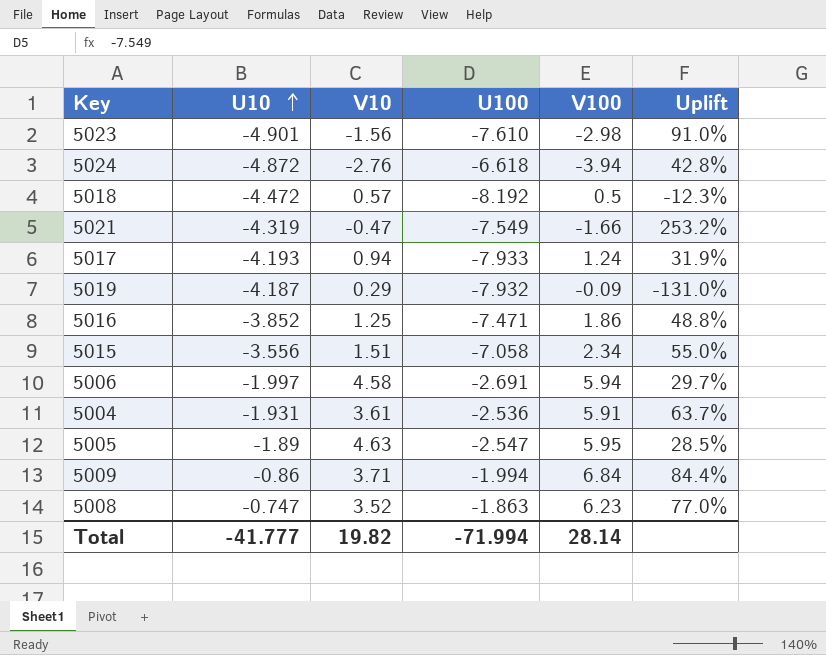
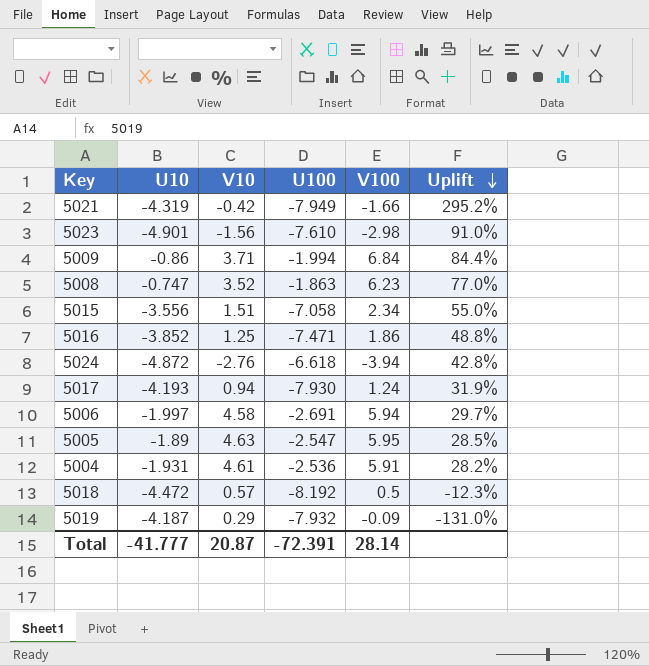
row order: U10 ascending -> Uplift descending
5021 | V10: -0.47 -> -0.42
5021 | U100: -7.549 -> -7.949
5021 | Uplift: 253.2% -> 295.2%
5017 | U100: -7.933 -> -7.930
5004 | V10: 3.61 -> 4.61
5004 | Uplift: 63.7% -> 28.2%
Total | V10: 19.82 -> 20.87
Total | U100: -71.994 -> -72.391

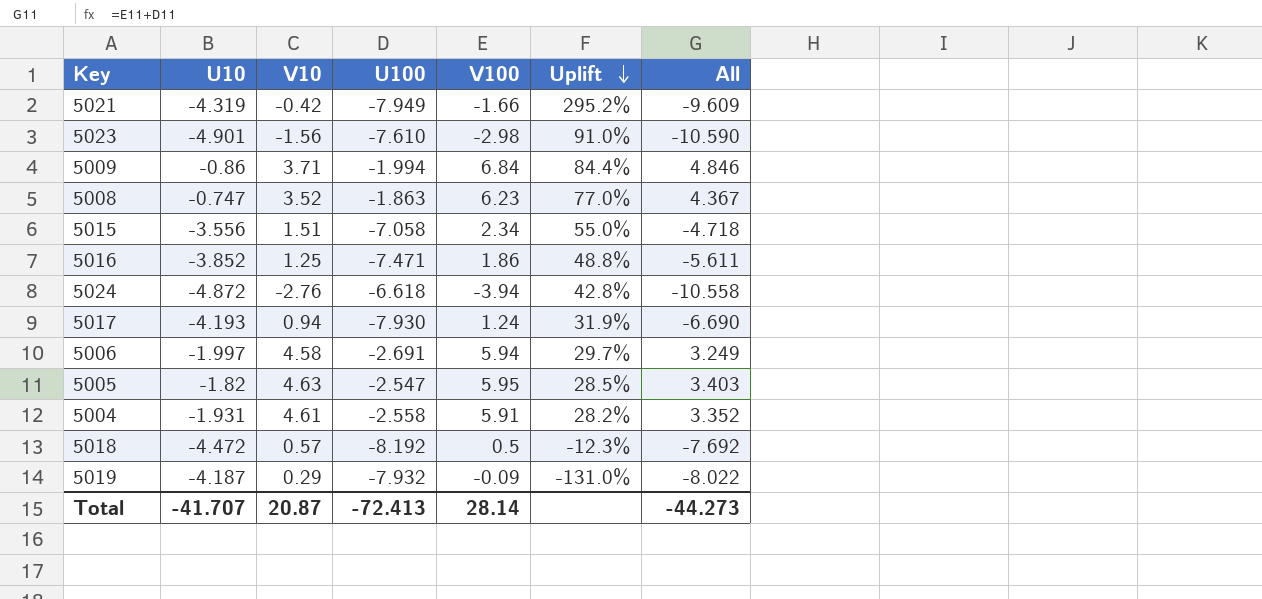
column All | formula: none -> [U100] + [V100]
5005 | U10: -1.89 -> -1.82
5004 | U100: -2.536 -> -2.558
Total | U10: -41.777 -> -41.707
Total | U100: -72.391 -> -72.413

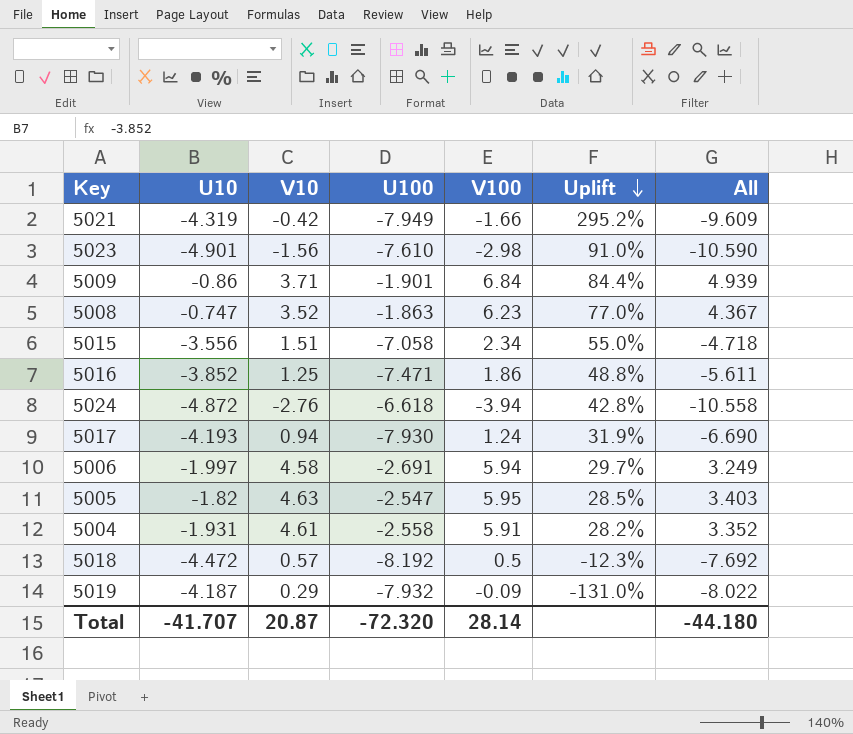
5009 | U100: -1.994 -> -1.901
5009 | All: 4.846 -> 4.939
Total | U100: -72.413 -> -72.320
Total | All: -44.273 -> -44.180

